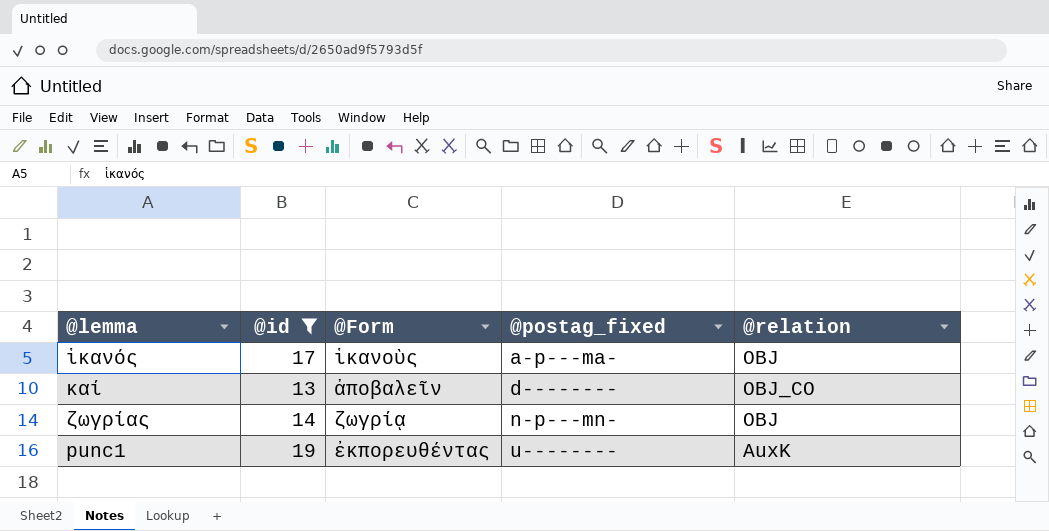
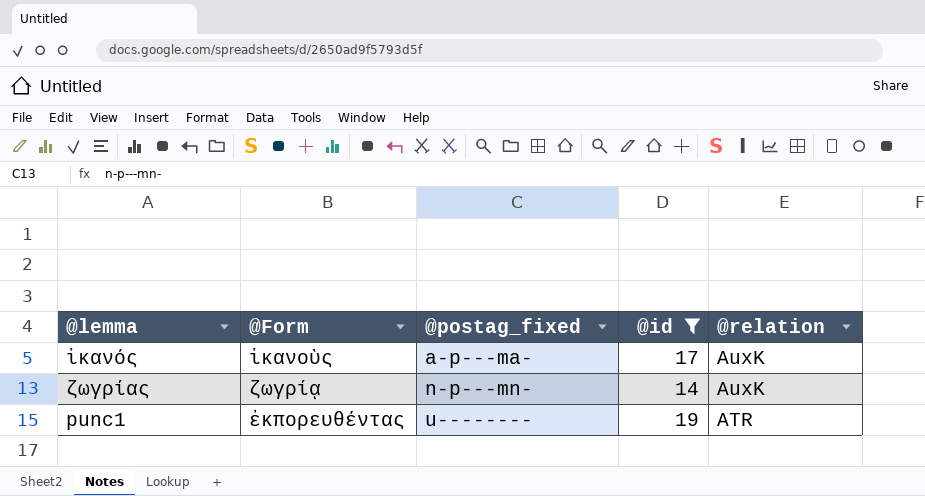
column @id | position: 2 -> 4
row καί: 13 | ἀποβαλεῖν | d-------- | OBJ_CO -> none
ἱκανός | @relation: OBJ -> AuxK
ζωγρίας | @relation: OBJ -> AuxK
punc1 | @relation: AuxK -> ATR

